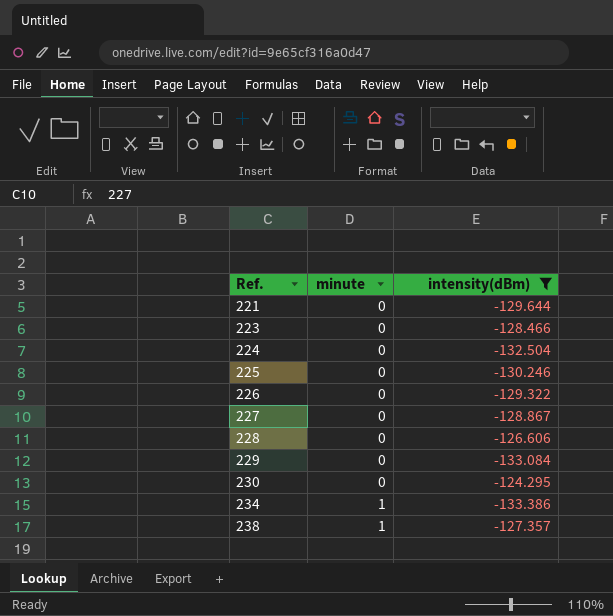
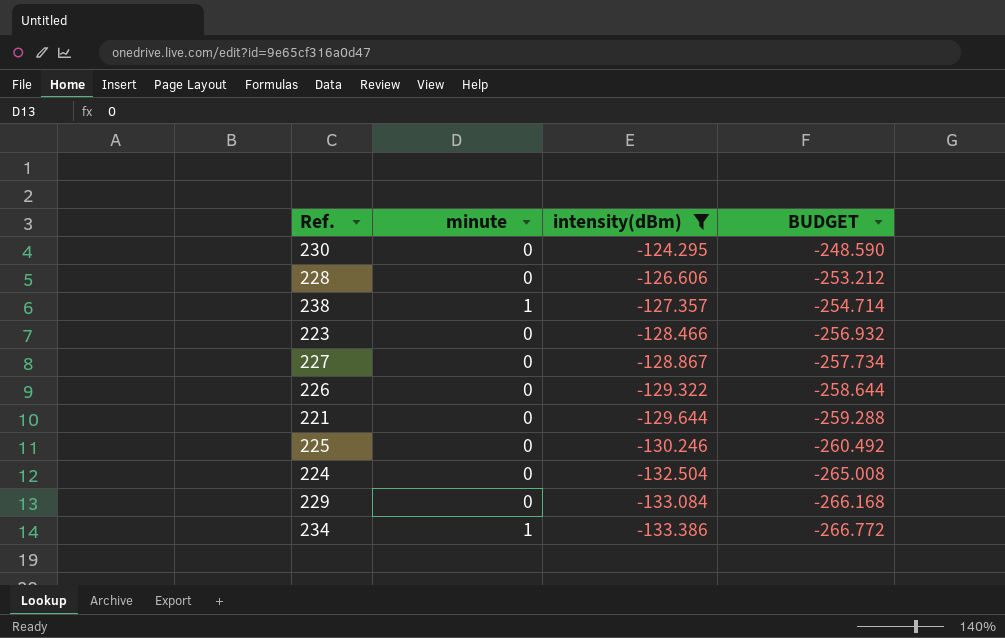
row order: Ref. ascending -> intensity(dBm) descending
column BUDGET | formula: none -> [intensity(dBm)] * 2

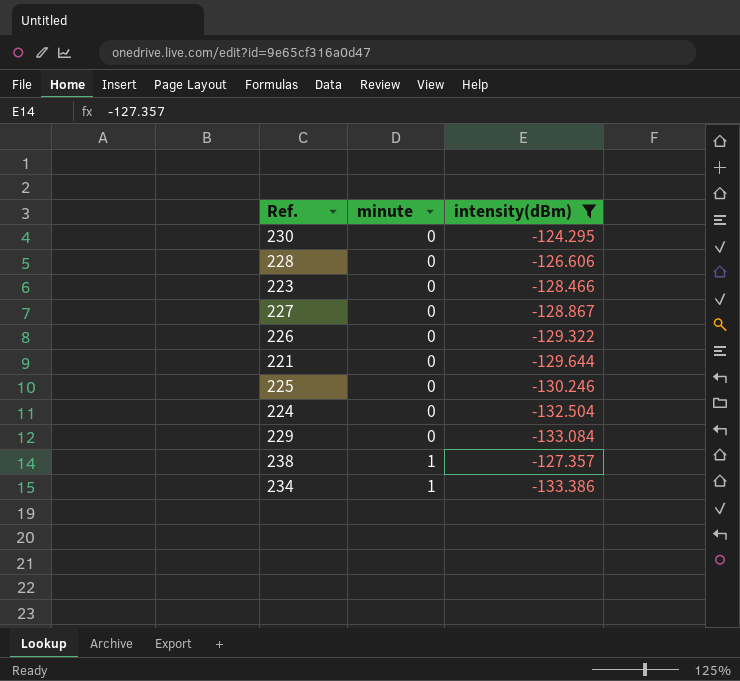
row order: intensity(dBm) descending -> minute ascending
column BUDGET | formula: [intensity(dBm)] * 2 -> none

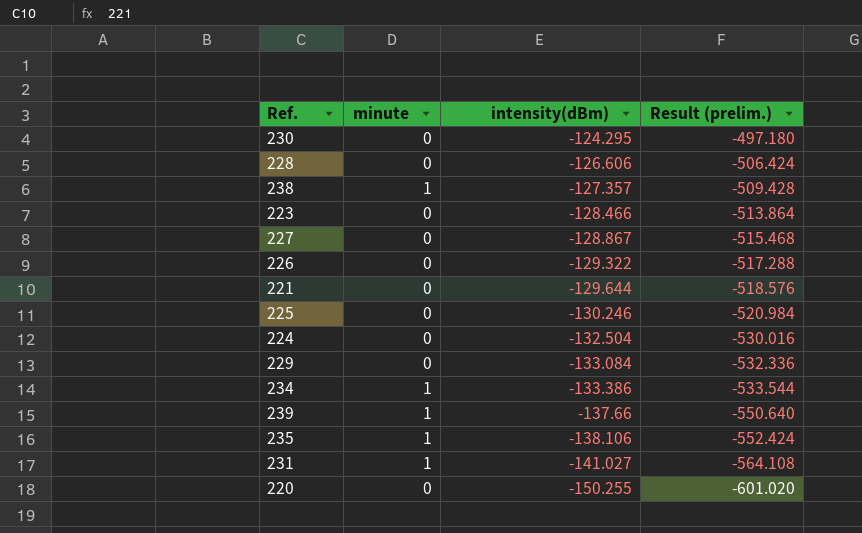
filter: intensity(dBm) >= -133.386 -> none
row order: minute ascending -> intensity(dBm) descending
column Result (prelim.) | formula: none -> [intensity(dBm)] * 4

